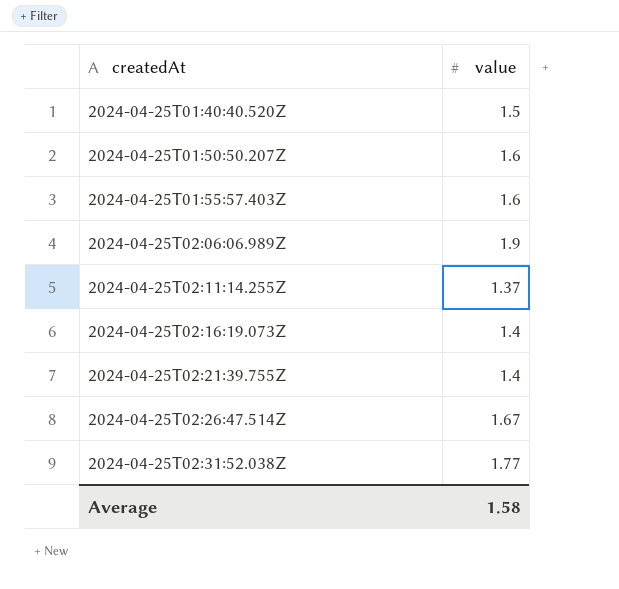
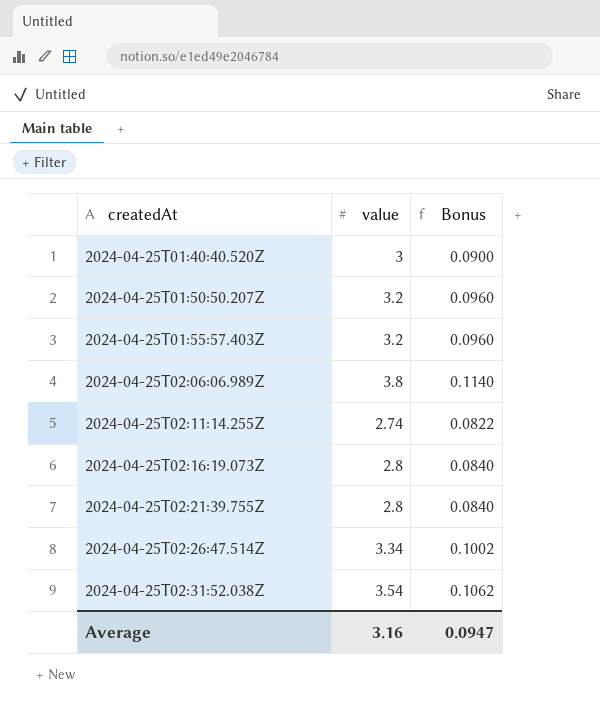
column Bonus | formula: none -> [value] * 0.03
2024-04-25T01:40:40.520Z | value: 1.5 -> 3
2024-04-25T01:50:50.207Z | value: 1.6 -> 3.2
2024-04-25T01:55:57.403Z | value: 1.6 -> 3.2
2024-04-25T02:06:06.989Z | value: 1.9 -> 3.8
2024-04-25T02:11:14.255Z | value: 1.37 -> 2.74
2024-04-25T02:16:19.073Z | value: 1.4 -> 2.8
2024-04-25T02:21:39.755Z | value: 1.4 -> 2.8
2024-04-25T02:26:47.514Z | value: 1.67 -> 3.34
2024-04-25T02:31:52.038Z | value: 1.77 -> 3.54
Average | value: 1.58 -> 3.16

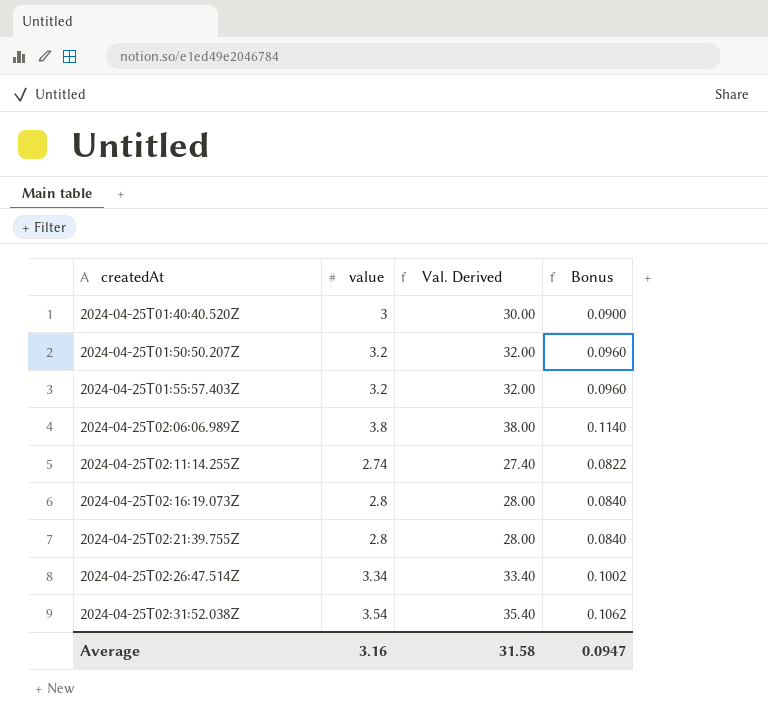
column Val. Derived | formula: none -> [value] * 10

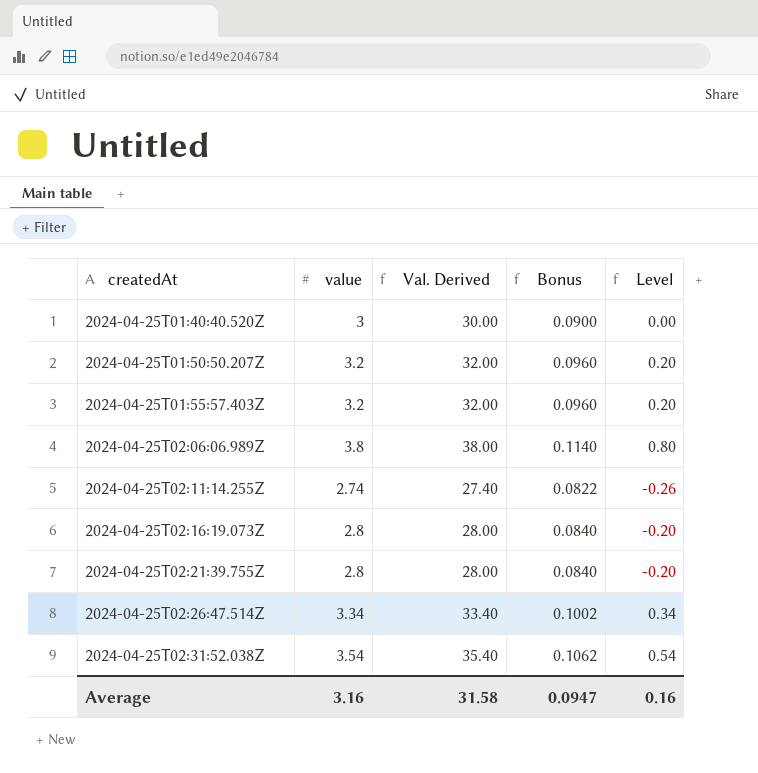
column Level | formula: none -> [value] - 3

